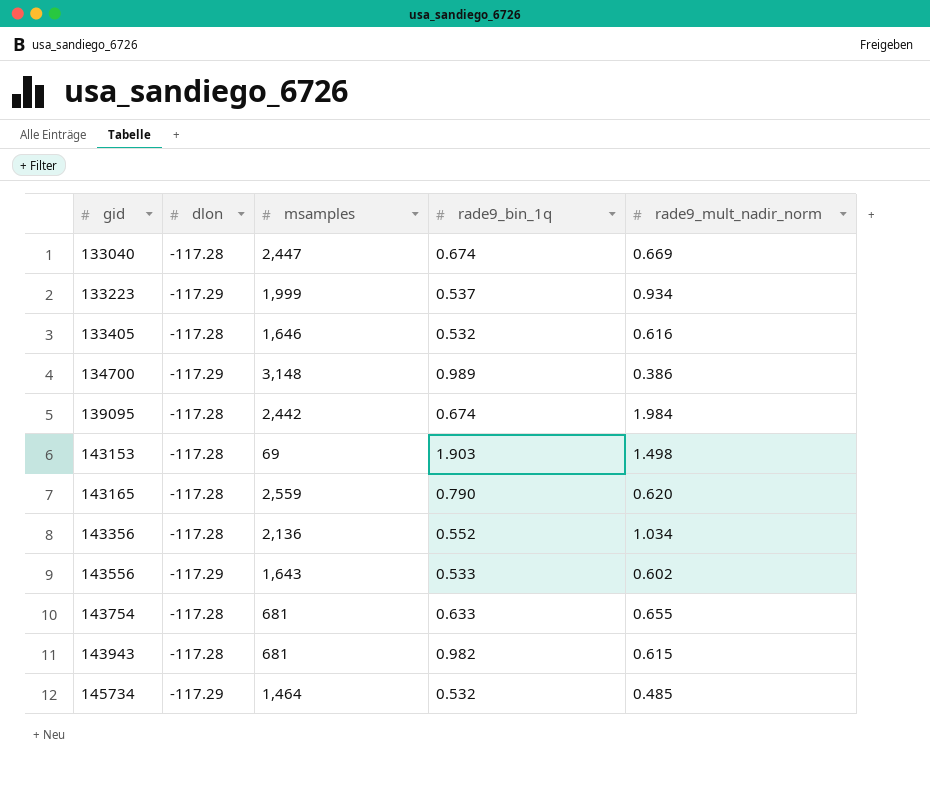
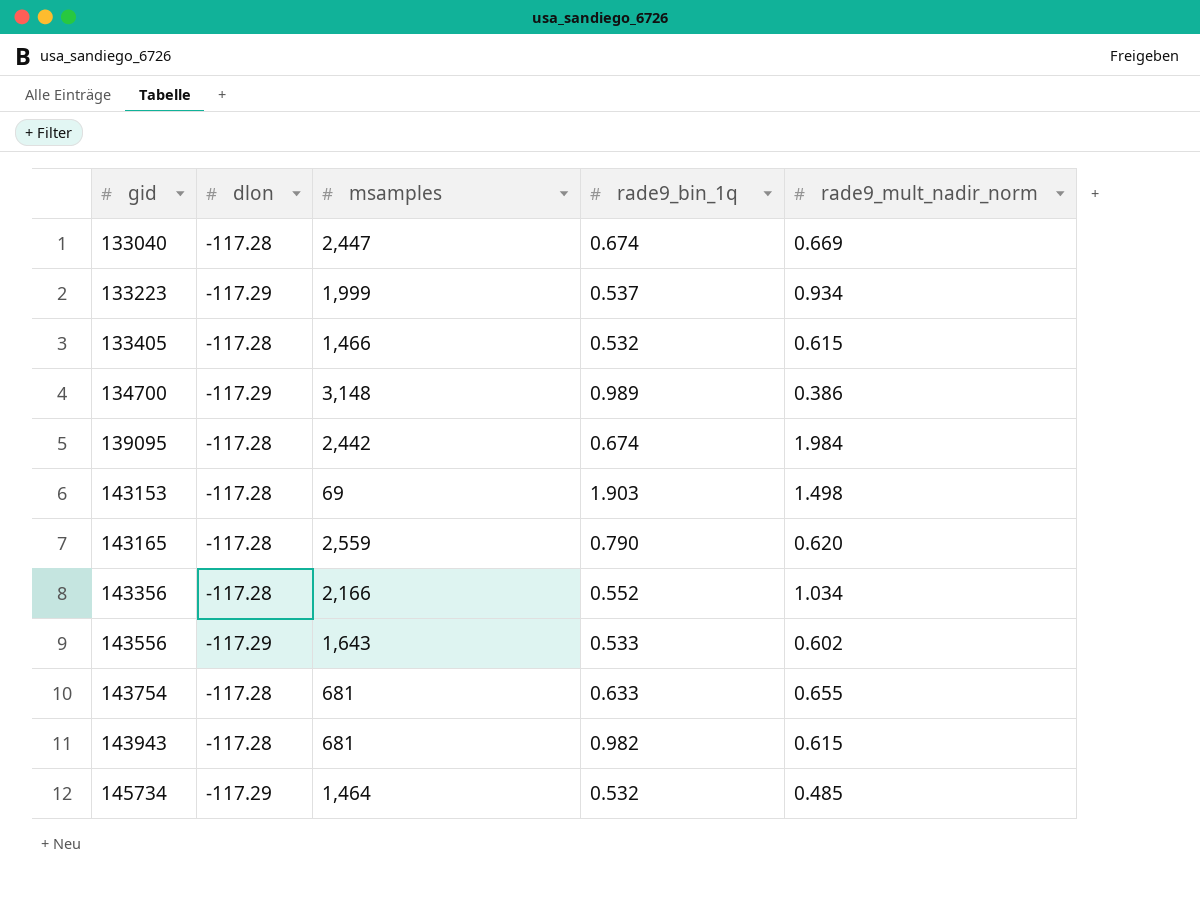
133405 | msamples: 1,646 -> 1,466
133405 | rade9_mult_nadir_norm: 0.616 -> 0.615
143356 | msamples: 2,136 -> 2,166

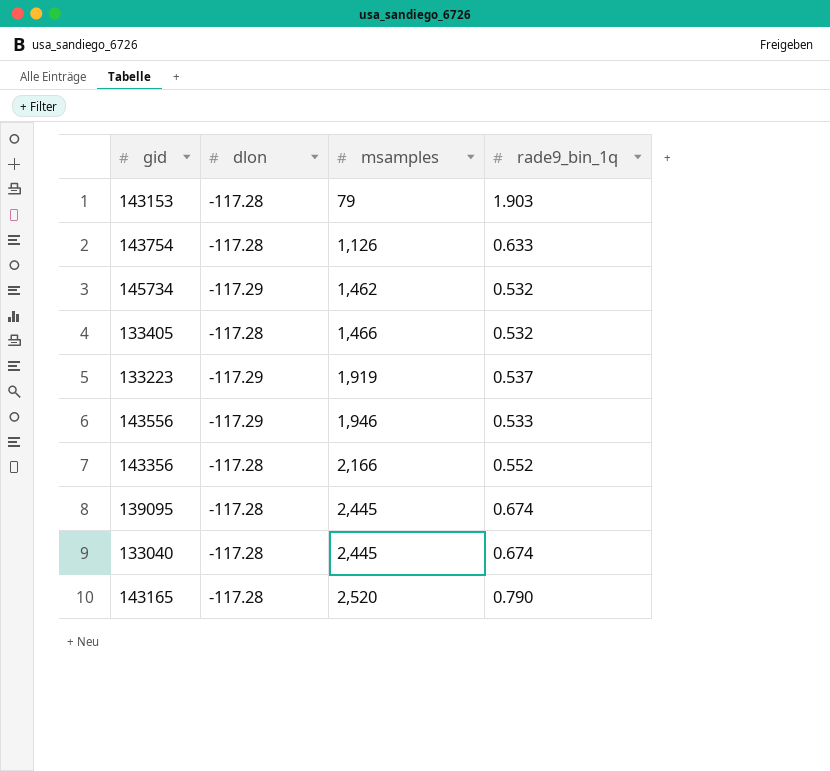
row order: gid ascending -> msamples ascending
column rade9_mult_nadir_norm | position: 5 -> none
row 134700: -117.29 | 3,148 | 0.989 | 0.386 -> none
row 143943: -117.28 | 681 | 0.982 | 0.615 -> none
143153 | msamples: 69 -> 79
143754 | msamples: 681 -> 1,126
145734 | msamples: 1,464 -> 1,462
133223 | msamples: 1,999 -> 1,919
143556 | msamples: 1,643 -> 1,946
139095 | msamples: 2,442 -> 2,445
133040 | msamples: 2,447 -> 2,445
143165 | msamples: 2,559 -> 2,520

